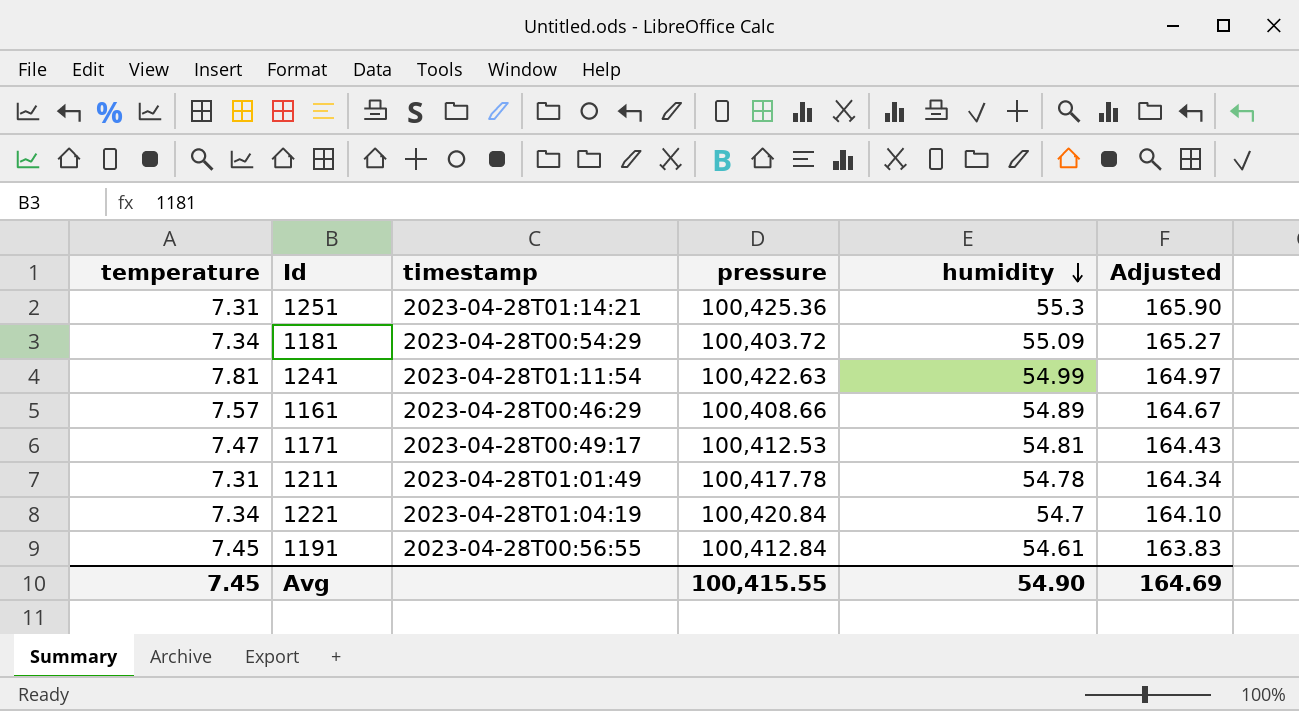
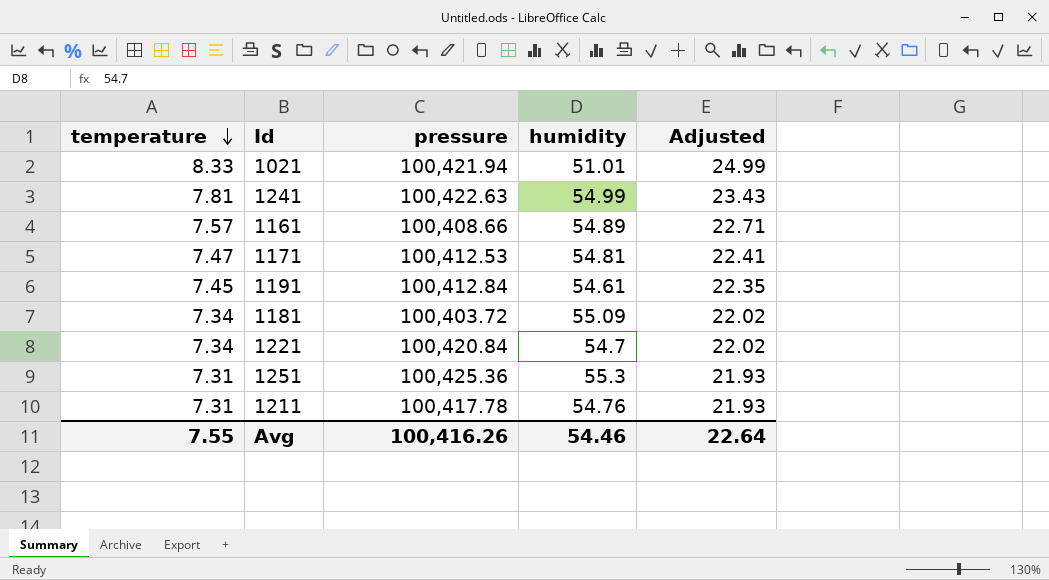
row order: humidity descending -> temperature descending
column timestamp | position: 3 -> none
column Adjusted | formula: [humidity] * 3 -> [temperature] * 3
row 1021: none -> 8.33 | 100,421.94 | 51.01 | 24.99
1211 | humidity: 54.78 -> 54.76
Avg | temperature: 7.45 -> 7.55
Avg | pressure: 100,415.55 -> 100,416.26
Avg | humidity: 54.90 -> 54.46
Avg | Adjusted: 164.69 -> 22.64

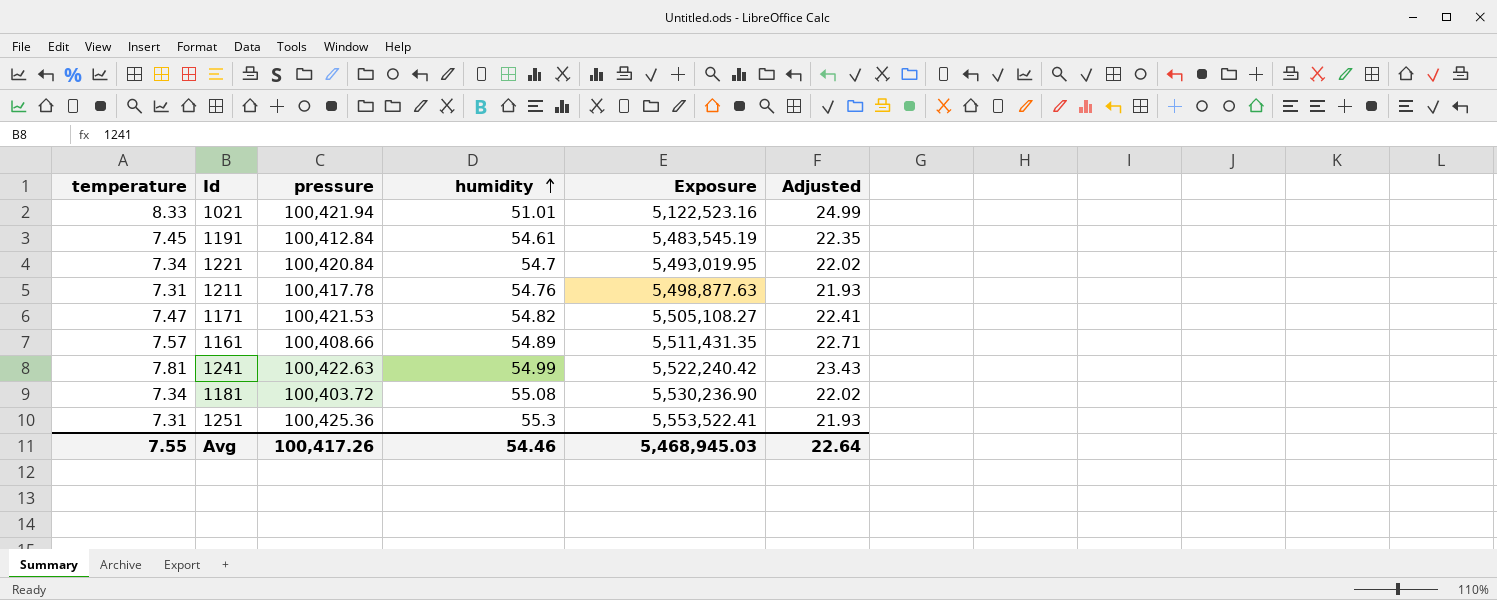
row order: temperature descending -> humidity ascending
column Exposure | formula: none -> [pressure] * [humidity]
1171 | pressure: 100,412.53 -> 100,421.53
1171 | humidity: 54.81 -> 54.82
1181 | humidity: 55.09 -> 55.08
Avg | pressure: 100,416.26 -> 100,417.26

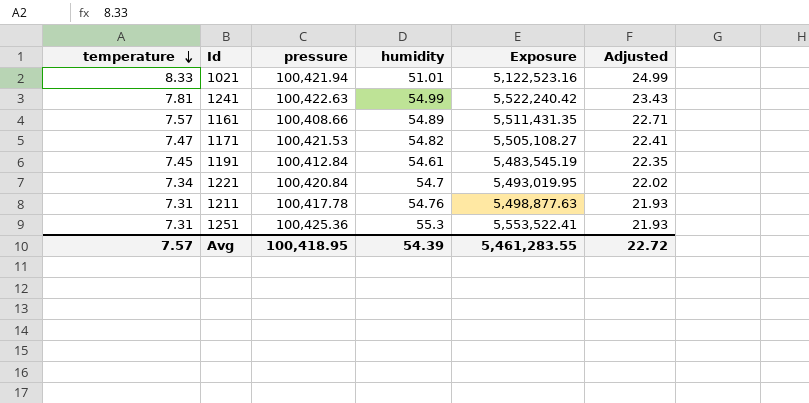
row order: humidity ascending -> temperature descending
row 1181: 7.34 | 100,403.72 | 55.08 | 5,530,236.90 | 22.02 -> none
Avg | temperature: 7.55 -> 7.57
Avg | pressure: 100,417.26 -> 100,418.95
Avg | humidity: 54.46 -> 54.39
Avg | Exposure: 5,468,945.03 -> 5,461,283.55
Avg | Adjusted: 22.64 -> 22.72

